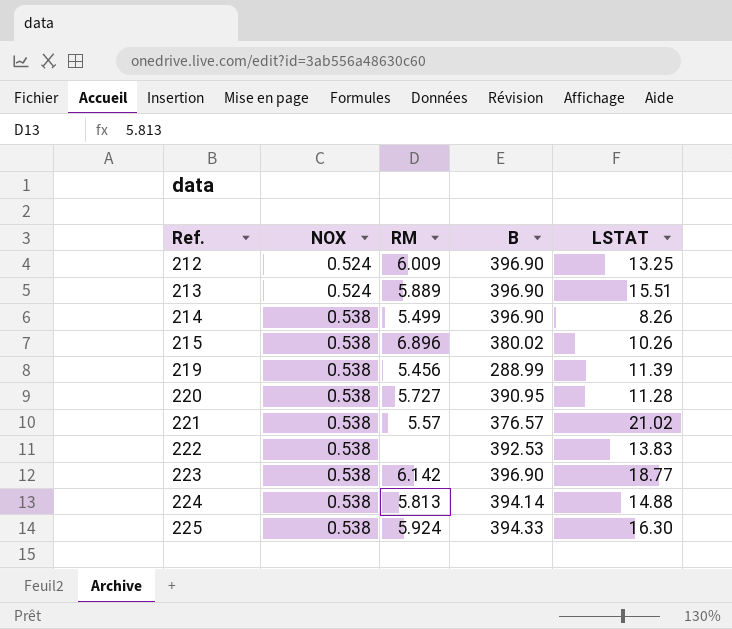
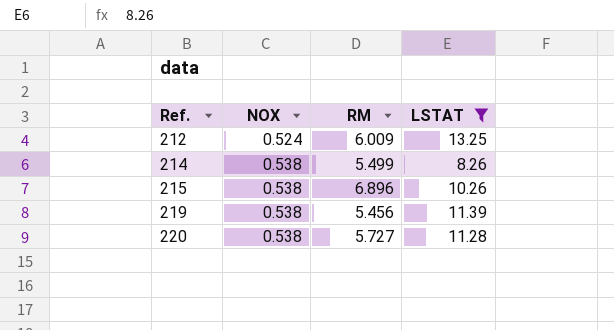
filter: none -> LSTAT <= 13.25
column B | position: 4 -> none

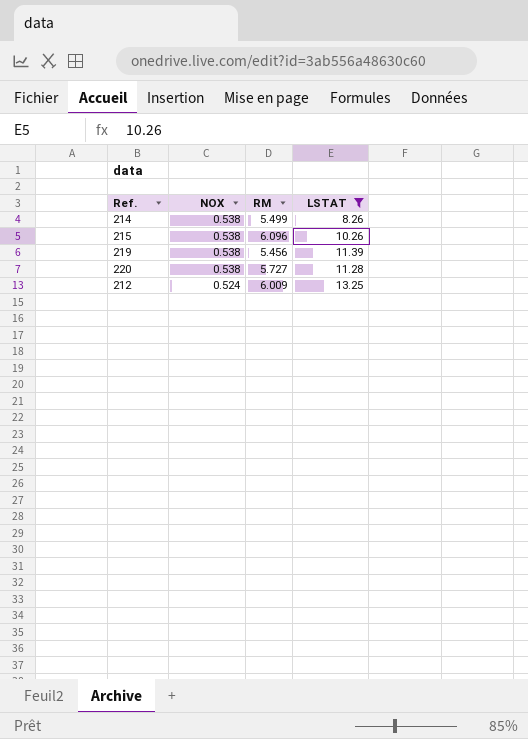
row order: Ref. ascending -> NOX descending
215 | RM: 6.896 -> 6.096

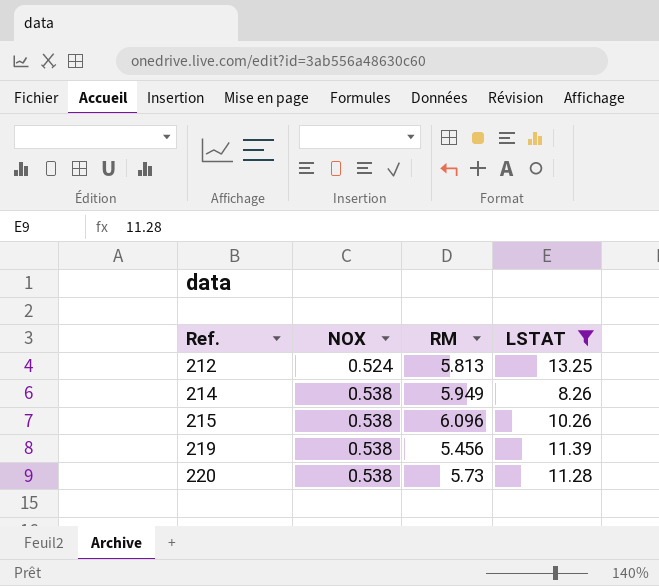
row order: NOX descending -> Ref. ascending
212 | RM: 6.009 -> 5.813
214 | RM: 5.499 -> 5.949
220 | RM: 5.727 -> 5.73

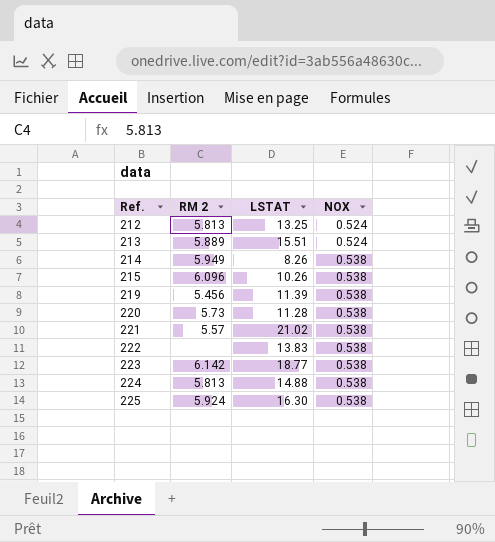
filter: LSTAT <= 13.25 -> none
column name: RM -> RM 2
column NOX | position: 2 -> 4

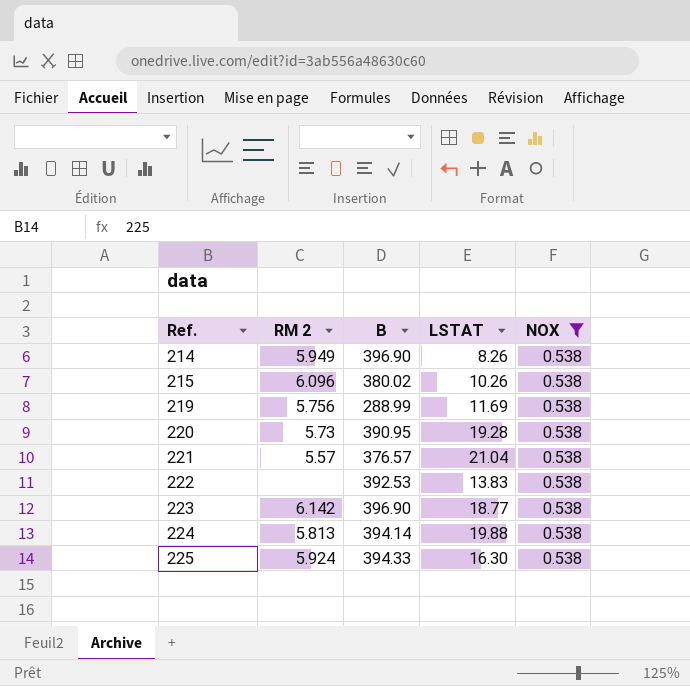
filter: none -> NOX = 0.538
column B | position: none -> 3
219 | RM 2: 5.456 -> 5.756
219 | LSTAT: 11.39 -> 11.69
220 | LSTAT: 11.28 -> 19.28
221 | LSTAT: 21.02 -> 21.04
224 | LSTAT: 14.88 -> 19.88

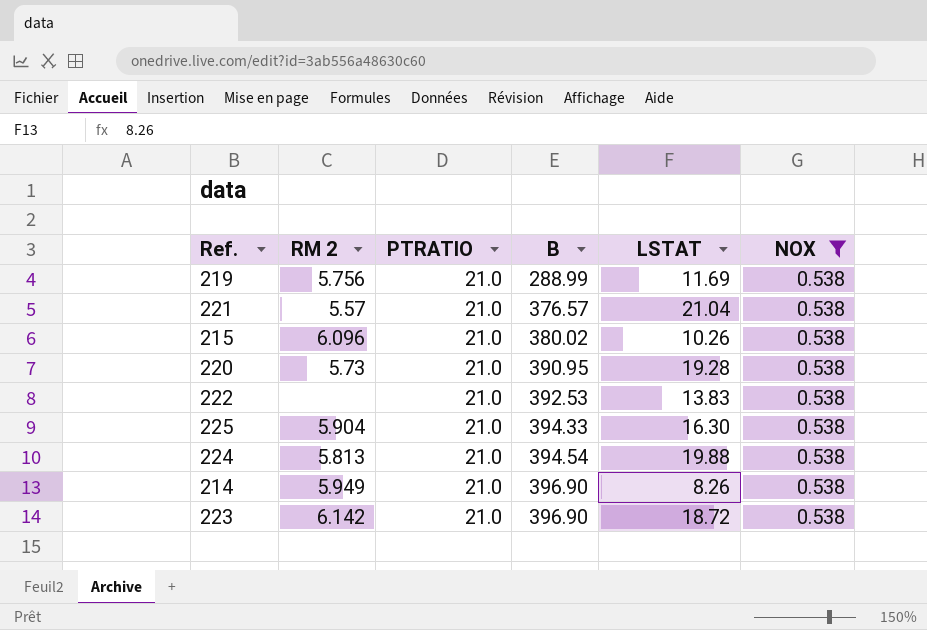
row order: Ref. ascending -> B ascending
column PTRATIO | position: none -> 3
225 | RM 2: 5.924 -> 5.904
224 | B: 394.14 -> 394.54
223 | LSTAT: 18.77 -> 18.72

